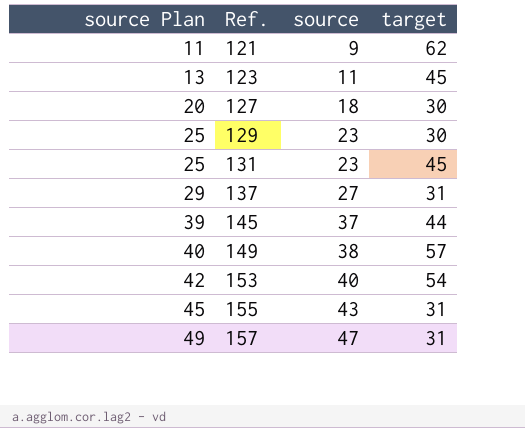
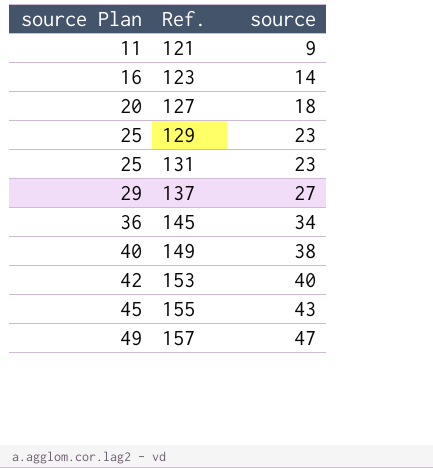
column target | position: 4 -> none
123 | source Plan: 13 -> 16
123 | source: 11 -> 14
145 | source Plan: 39 -> 36
145 | source: 37 -> 34

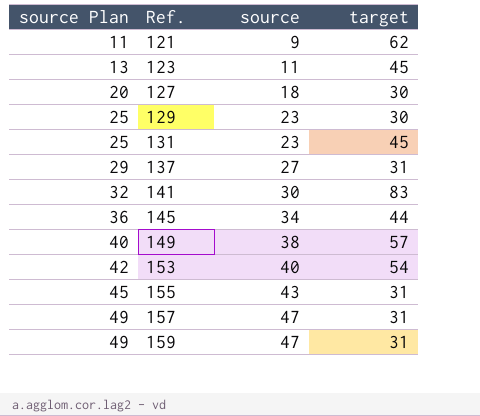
column target | position: none -> 4
123 | source Plan: 16 -> 13
123 | source: 14 -> 11
row 141: none -> 32 | 30 | 83
row 159: none -> 49 | 47 | 31

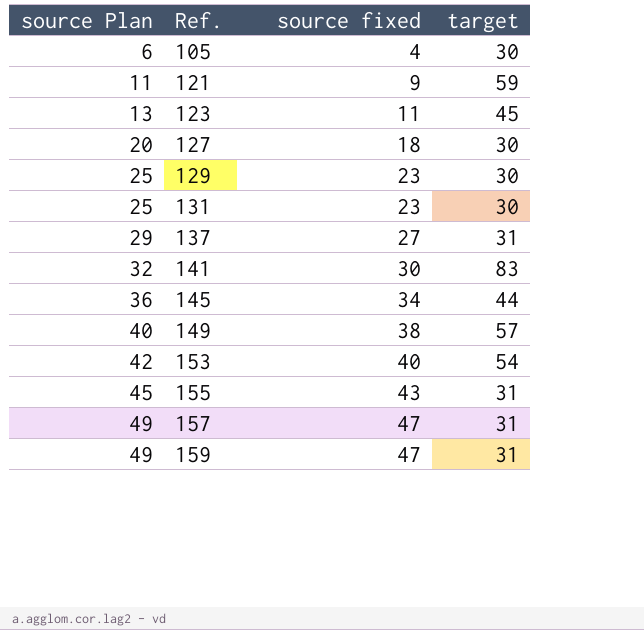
column name: source -> source fixed
row 105: none -> 6 | 4 | 30
121 | target: 62 -> 59
131 | target: 45 -> 30

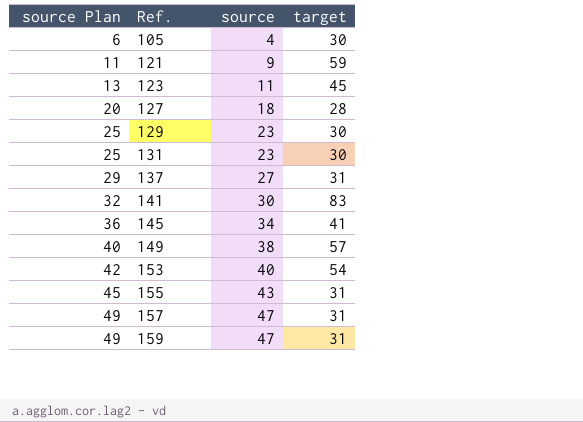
column name: source fixed -> source
127 | target: 30 -> 28
145 | target: 44 -> 41

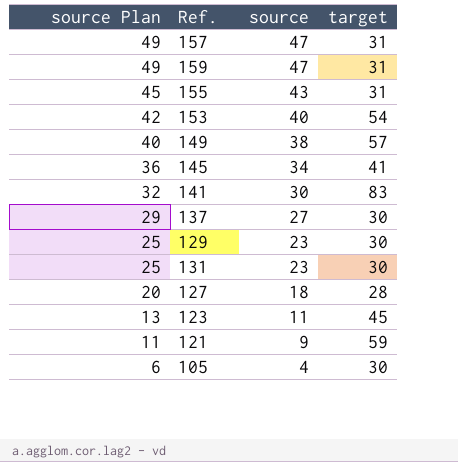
row order: source Plan ascending -> source Plan descending
137 | target: 31 -> 30

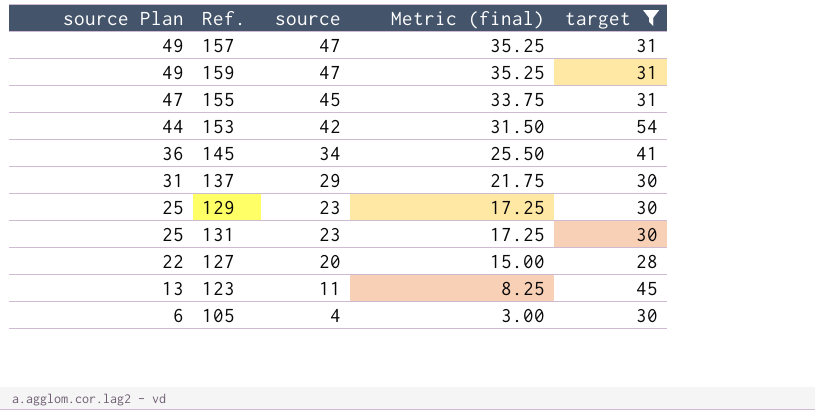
filter: none -> target <= 54
column Metric (final) | formula: none -> [source] * 0.75
155 | source Plan: 45 -> 47
155 | source: 43 -> 45
153 | source Plan: 42 -> 44
153 | source: 40 -> 42
137 | source Plan: 29 -> 31
137 | source: 27 -> 29
127 | source Plan: 20 -> 22
127 | source: 18 -> 20

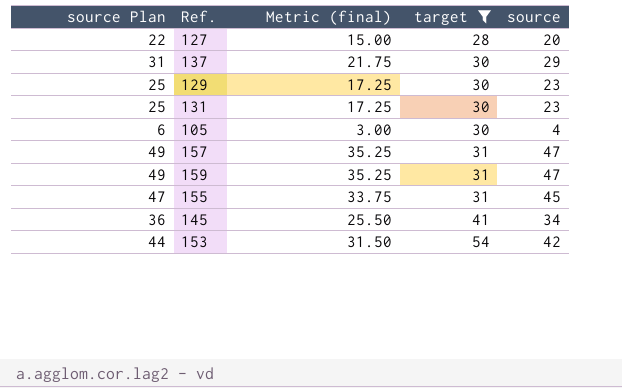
row order: source Plan descending -> target ascending
column source | position: 3 -> 5
row 123: 13 | 11 | 8.25 | 45 -> none

